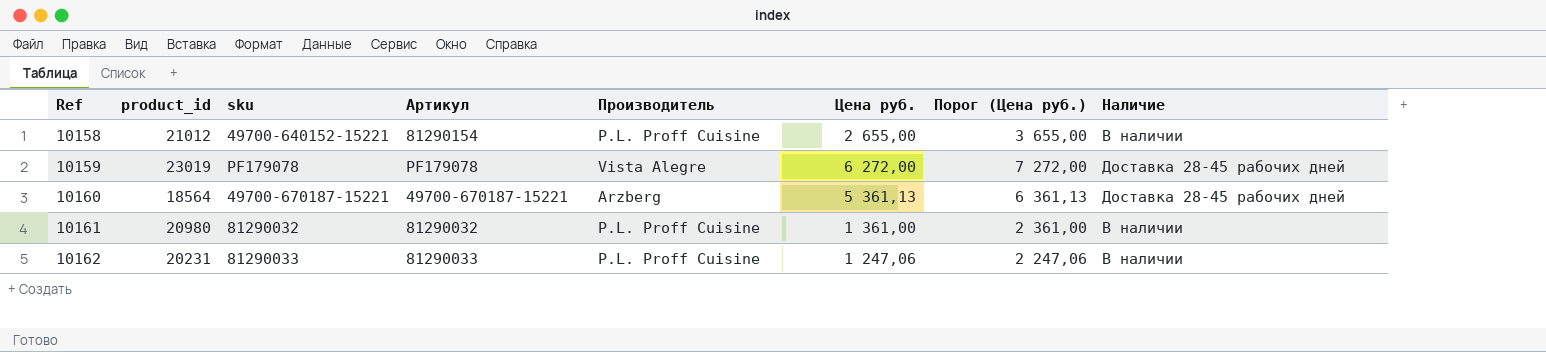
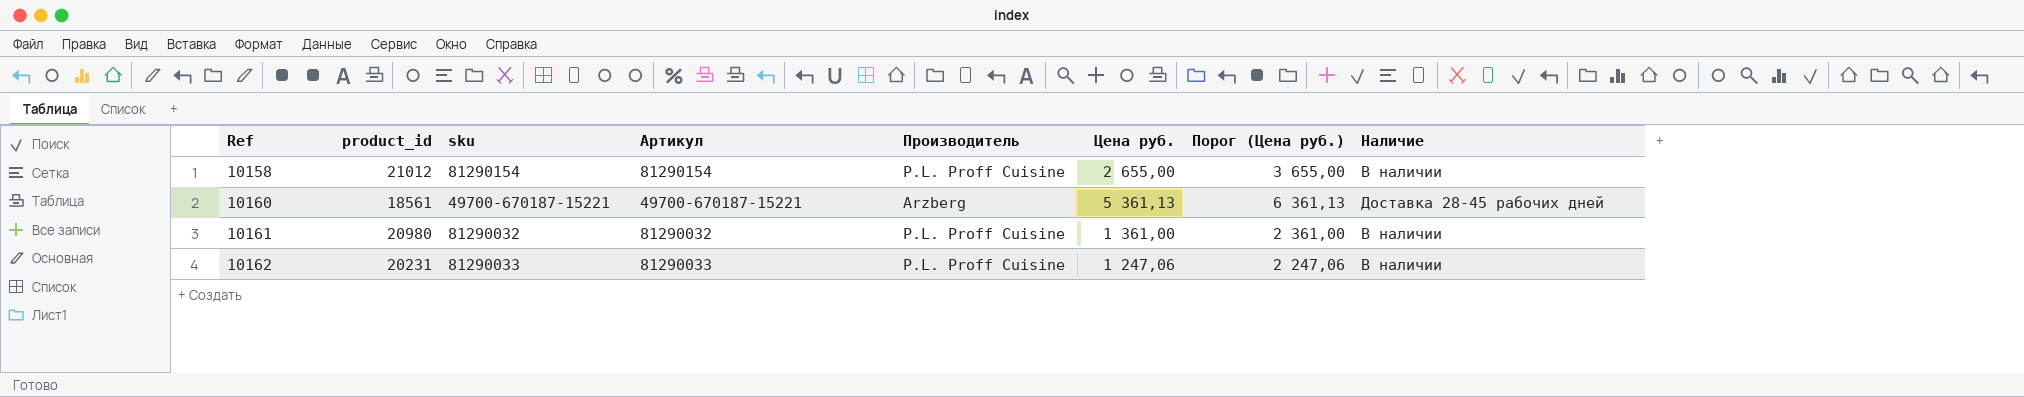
row 10159: 23019 | PF179078 | PF179078 | Vista Alegre | 6 272,00 | 7 272,00 | Доставка 28-45 рабочих дней -> none
10158 | sku: 49700-640152-15221 -> 81290154
10160 | product_id: 18564 -> 18561

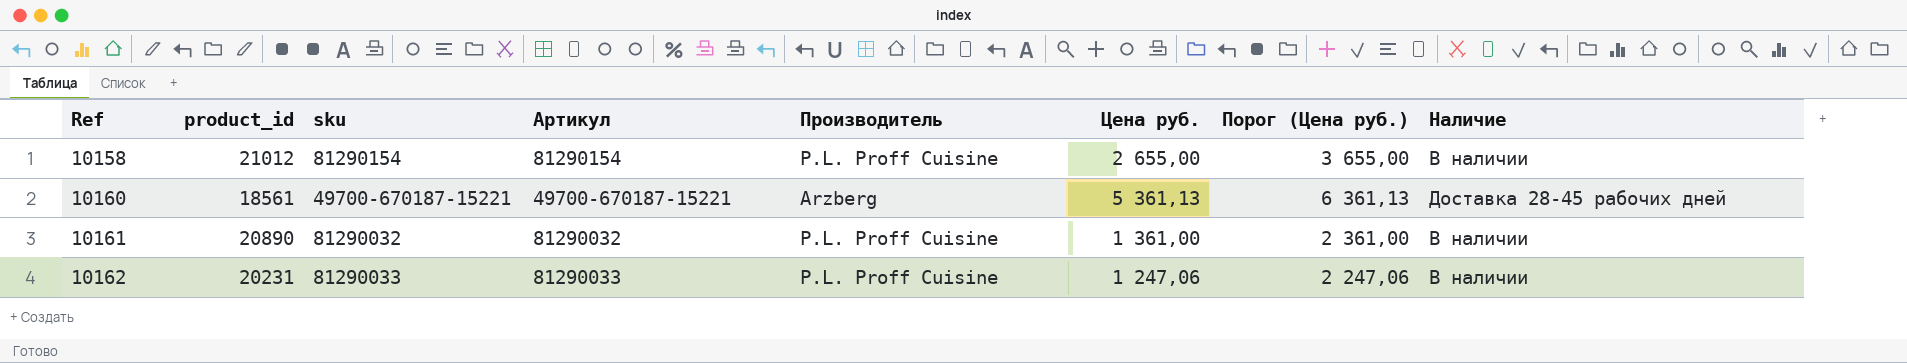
10161 | product_id: 20980 -> 20890

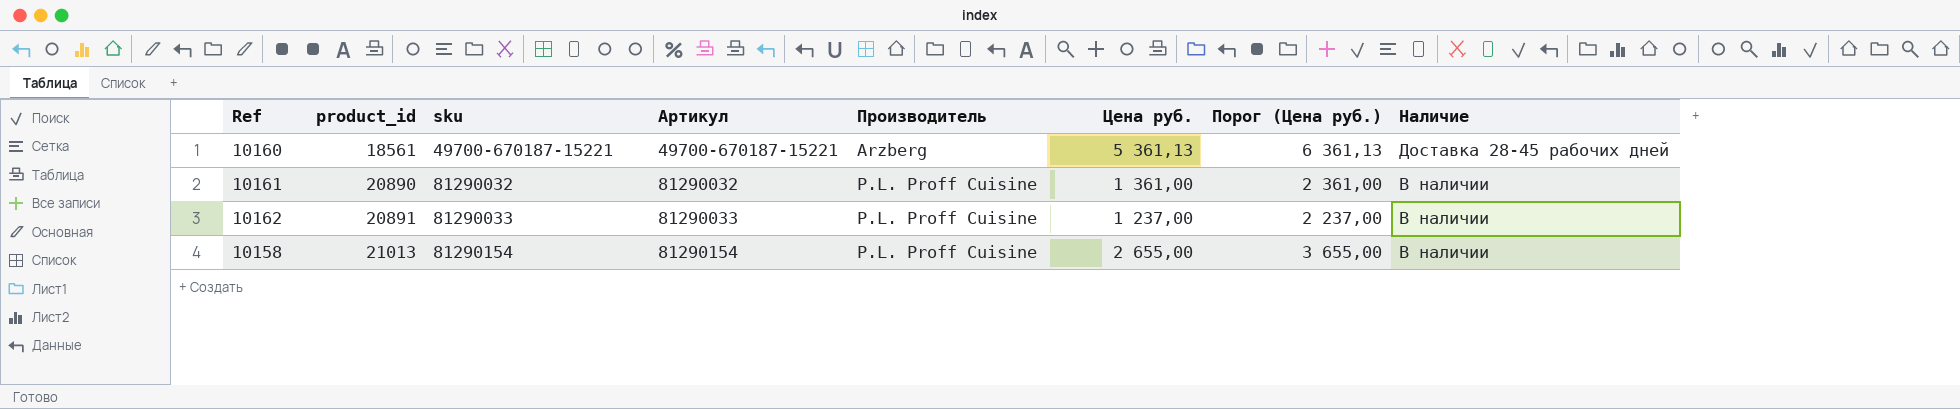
row order: Ref ascending -> product_id ascending
10162 | product_id: 20231 -> 20891
10162 | Цена руб.: 1 247,06 -> 1 237,00
10162 | Порог (Цена руб.): 2 247,06 -> 2 237,00
10158 | product_id: 21012 -> 21013

